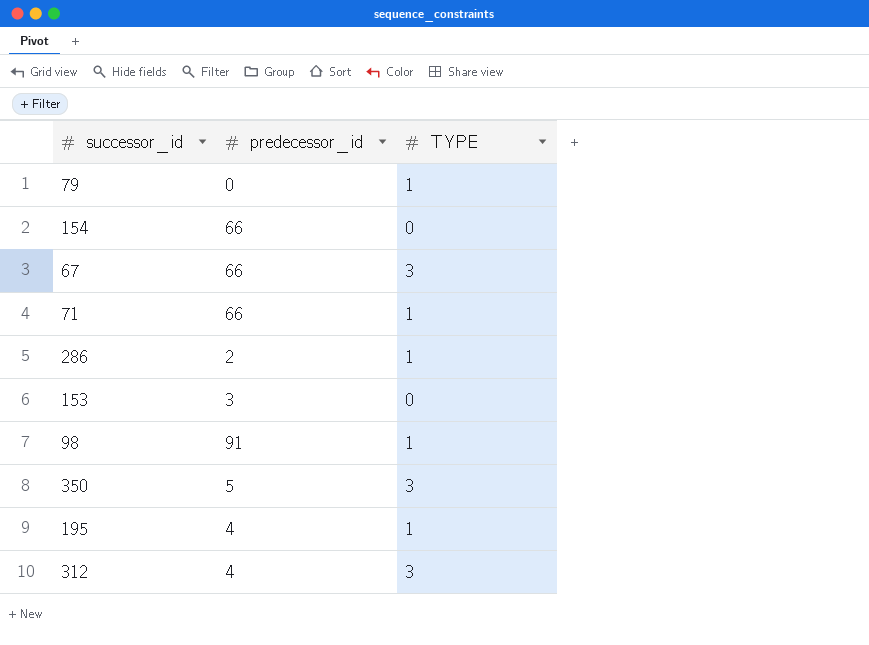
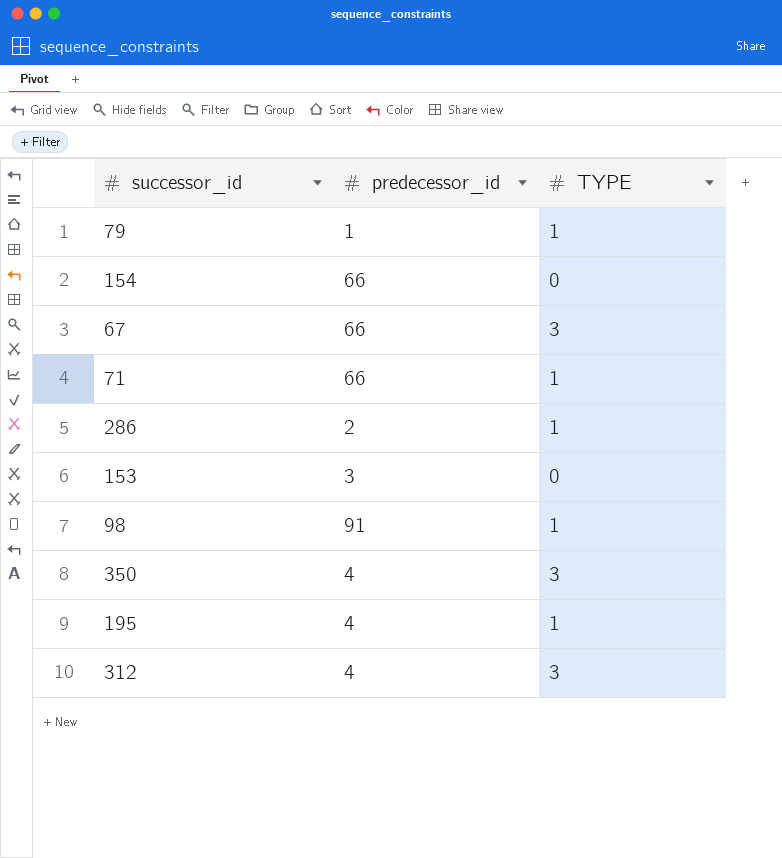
79 | predecessor_id: 0 -> 1
350 | predecessor_id: 5 -> 4

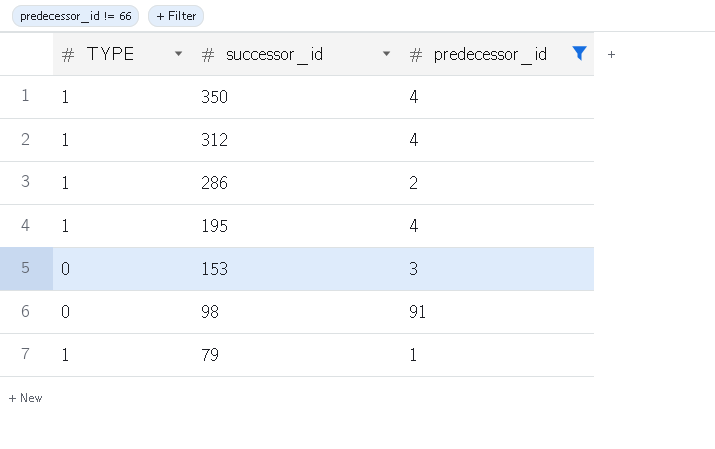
filter: none -> predecessor_id != 66
row order: none -> successor_id descending
column TYPE | position: 3 -> 1
350 | TYPE: 3 -> 1
312 | TYPE: 3 -> 1
98 | TYPE: 1 -> 0

